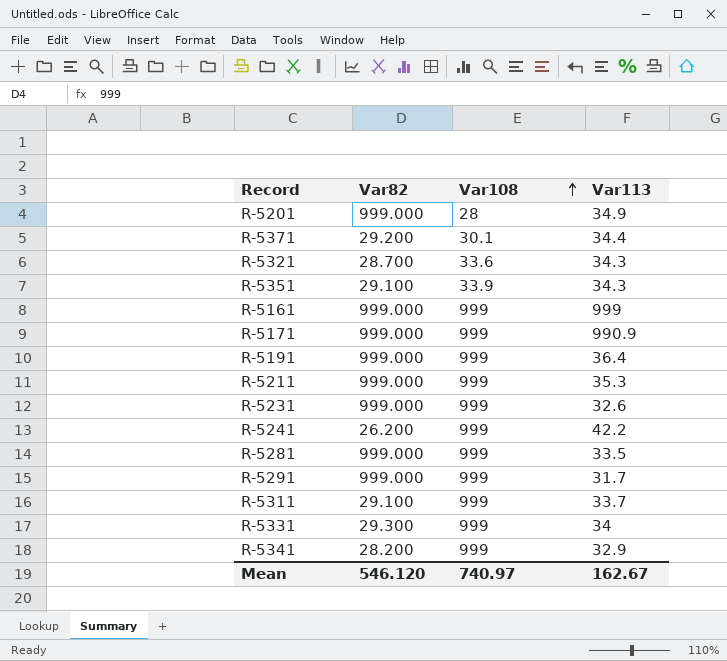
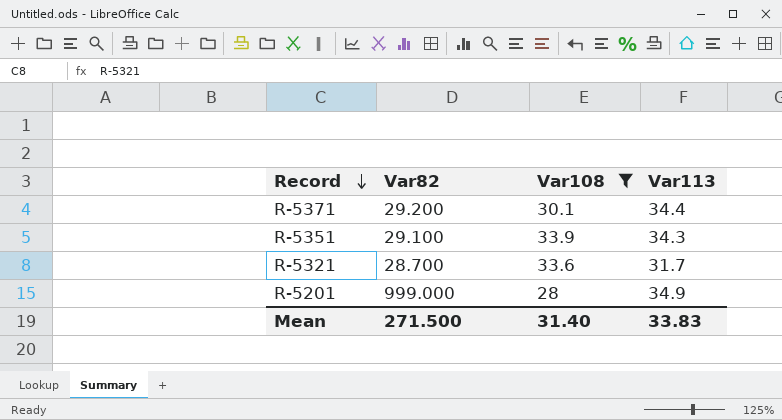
filter: none -> Var108 != 999
row order: Var108 ascending -> Record descending
R-5321 | Var113: 34.3 -> 31.7
Mean | Var82: 546.120 -> 271.500
Mean | Var108: 740.97 -> 31.40
Mean | Var113: 162.67 -> 33.83

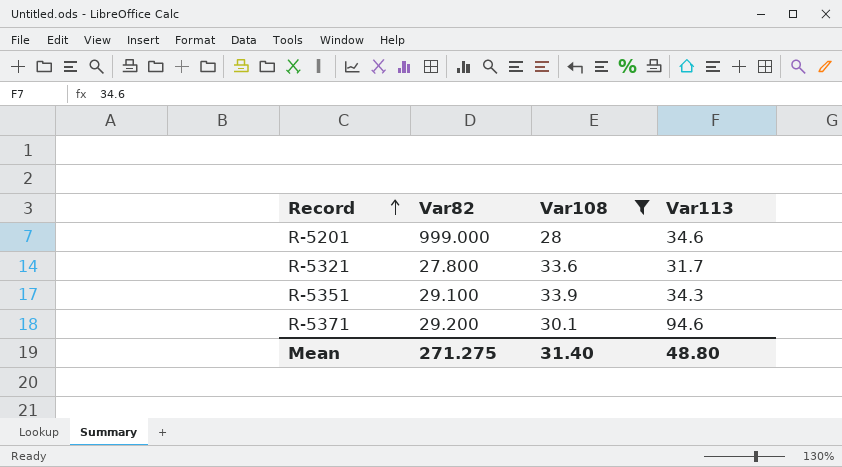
row order: Record descending -> Record ascending
R-5201 | Var113: 34.9 -> 34.6
R-5321 | Var82: 28.700 -> 27.800
R-5371 | Var113: 34.4 -> 94.6
Mean | Var82: 271.500 -> 271.275
Mean | Var113: 33.83 -> 48.80

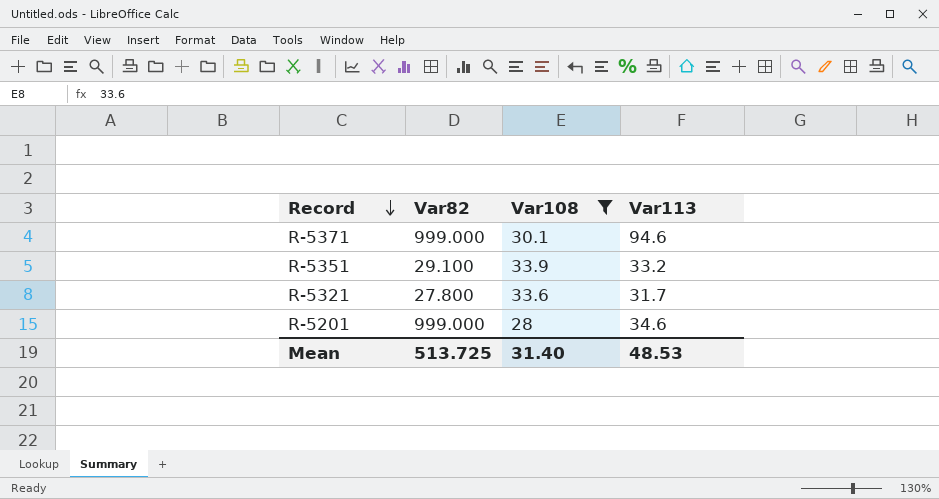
row order: Record ascending -> Record descending
R-5371 | Var82: 29.200 -> 999.000
R-5351 | Var113: 34.3 -> 33.2
Mean | Var82: 271.275 -> 513.725
Mean | Var113: 48.80 -> 48.53

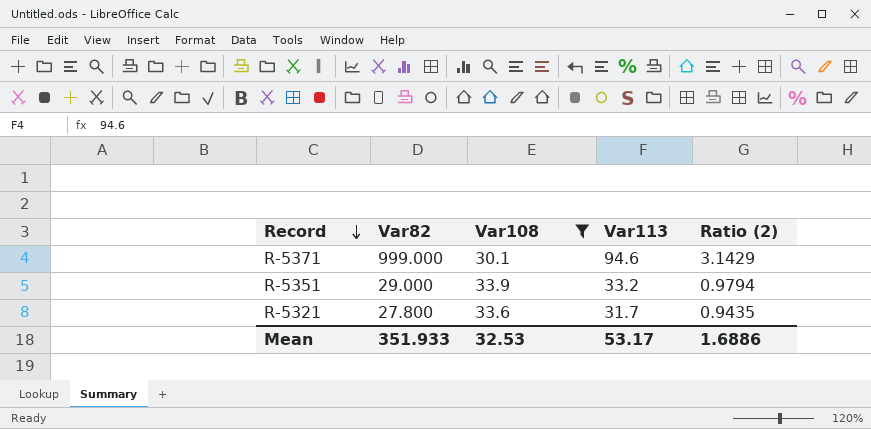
column Ratio (2) | formula: none -> [Var113] / [Var108]
row R-5201: 999.000 | 28 | 34.6 -> none
R-5351 | Var82: 29.100 -> 29.000
Mean | Var82: 513.725 -> 351.933
Mean | Var108: 31.40 -> 32.53
Mean | Var113: 48.53 -> 53.17

